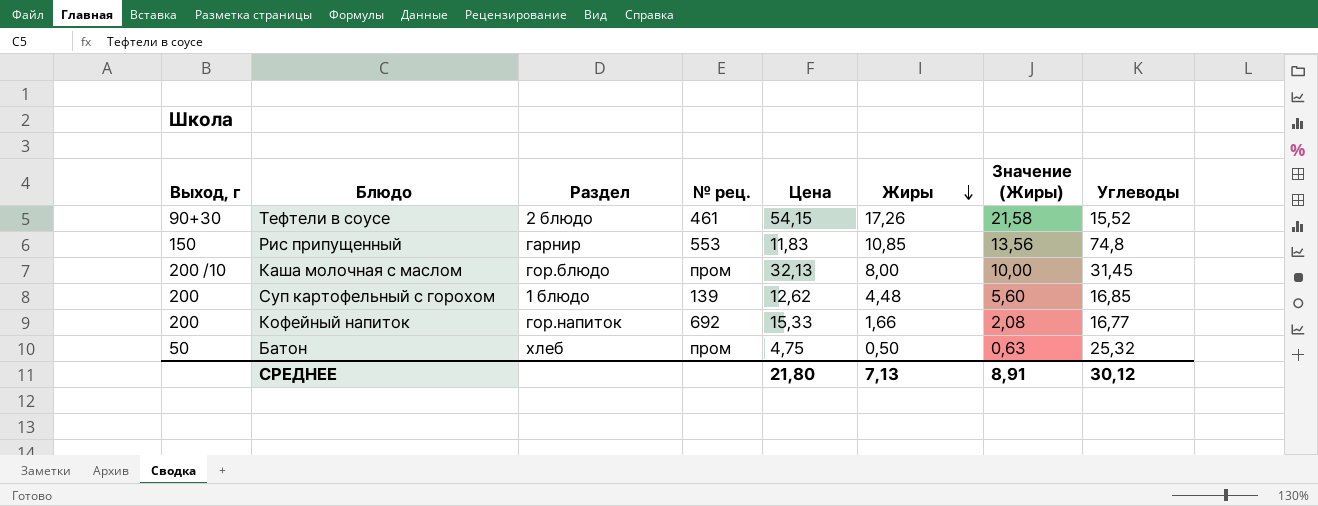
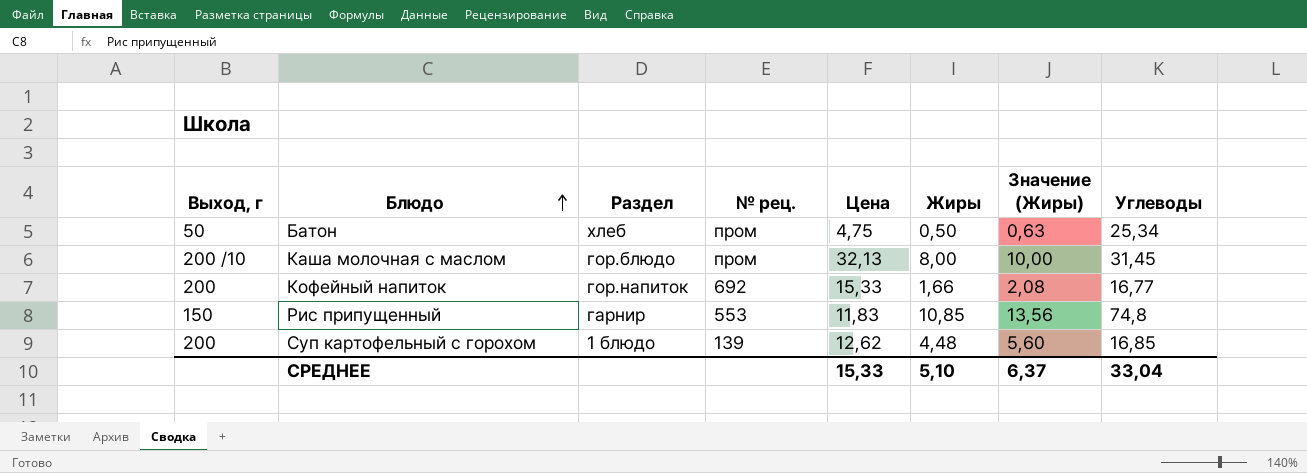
row order: Жиры descending -> Блюдо ascending
row Тефтели в соусе: 90+30 | 2 блюдо | 461 | 54,15 | 17,26 | 21,58 | 15,52 -> none
Батон | Углеводы: 25,32 -> 25,34
СРЕДНЕЕ | Цена: 21,80 -> 15,33
СРЕДНЕЕ | Жиры: 7,13 -> 5,10
СРЕДНЕЕ | Значение (Жиры): 8,91 -> 6,37
СРЕДНЕЕ | Углеводы: 30,12 -> 33,04

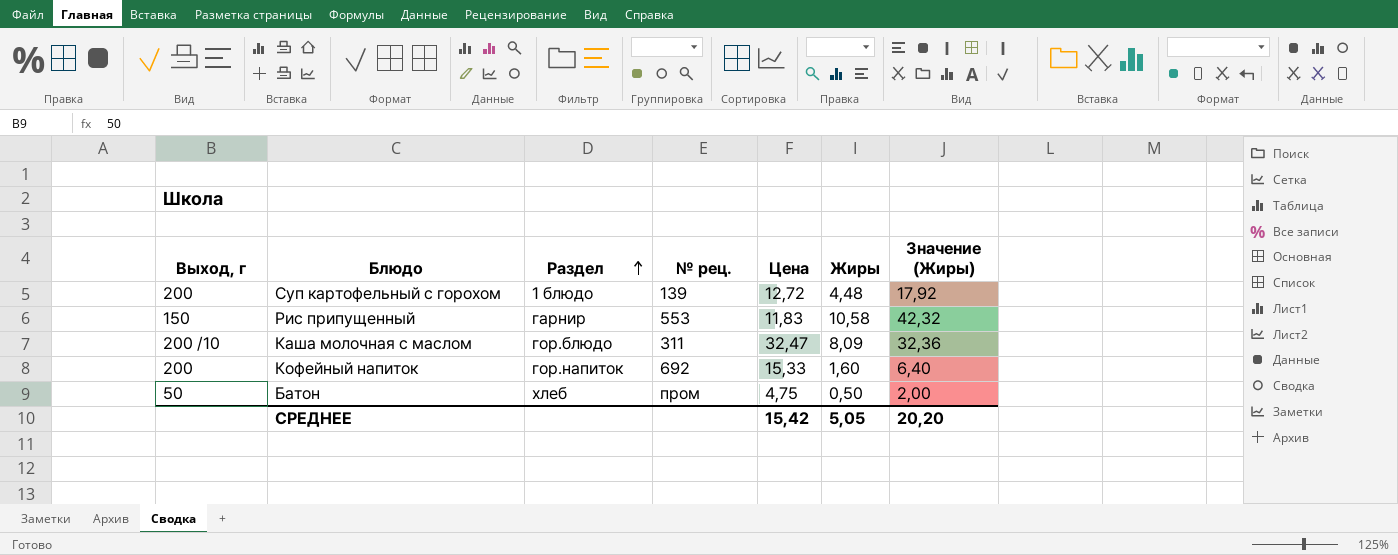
row order: Блюдо ascending -> Раздел ascending
column Углеводы | position: 8 -> none
column Значение (Жиры) | formula: [Жиры] * 1,25 -> [Жиры] * 4
Суп картофельный с горохом | Цена: 12,62 -> 12,72
Рис припущенный | Жиры: 10,85 -> 10,58
Каша молочная с маслом | № рец.: пром -> 311
Каша молочная с маслом | Цена: 32,13 -> 32,47
Каша молочная с маслом | Жиры: 8,00 -> 8,09
Кофейный напиток | Жиры: 1,66 -> 1,60
СРЕДНЕЕ | Цена: 15,33 -> 15,42
СРЕДНЕЕ | Жиры: 5,10 -> 5,05
СРЕДНЕЕ | Значение (Жиры): 6,37 -> 20,20

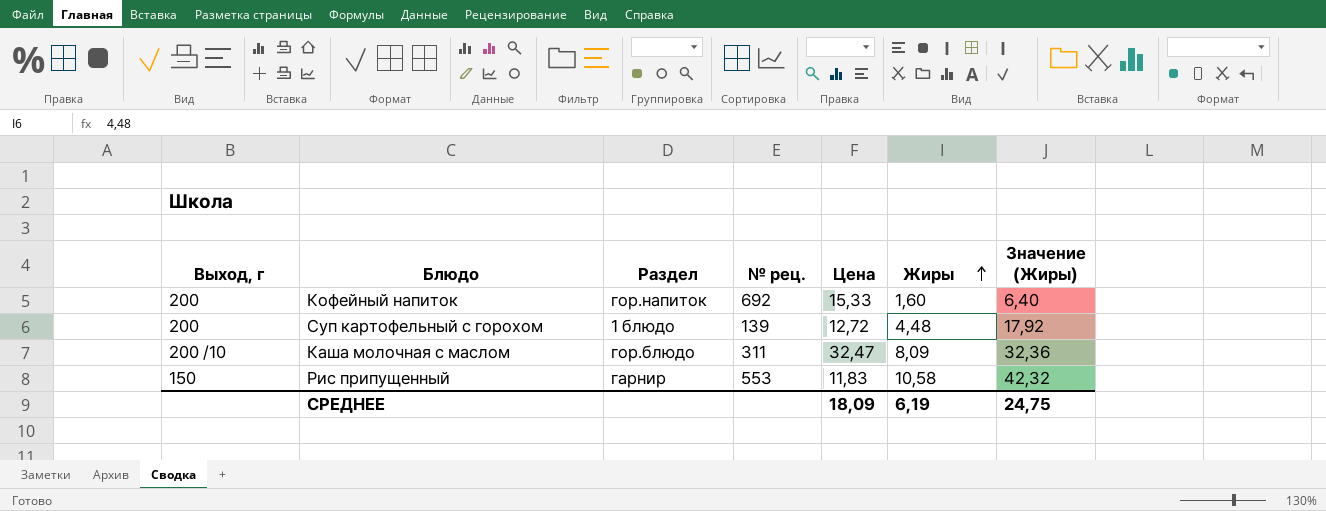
row order: Раздел ascending -> Жиры ascending
row Батон: 50 | хлеб | пром | 4,75 | 0,50 | 2,00 -> none
СРЕДНЕЕ | Цена: 15,42 -> 18,09
СРЕДНЕЕ | Жиры: 5,05 -> 6,19
СРЕДНЕЕ | Значение (Жиры): 20,20 -> 24,75

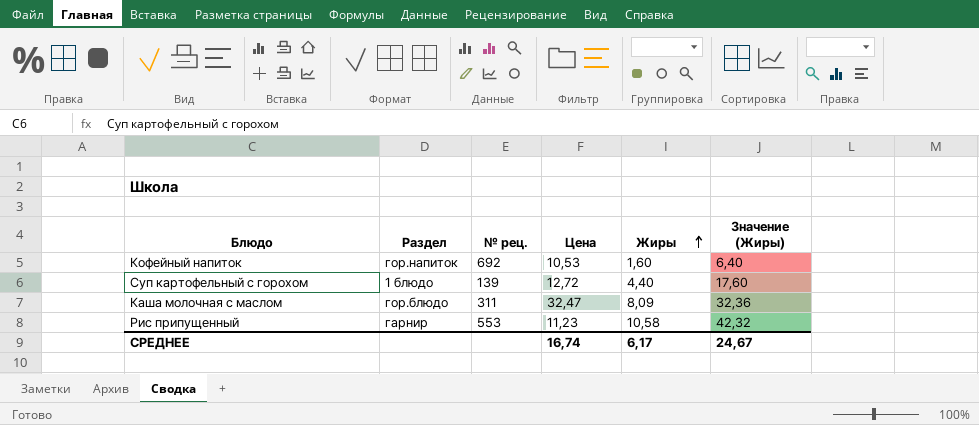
column Выход, г | position: 1 -> none
Кофейный напиток | Цена: 15,33 -> 10,53
Суп картофельный с горохом | Жиры: 4,48 -> 4,40
Суп картофельный с горохом | Значение (Жиры): 17,92 -> 17,60
Рис припущенный | Цена: 11,83 -> 11,23
СРЕДНЕЕ | Цена: 18,09 -> 16,74
СРЕДНЕЕ | Жиры: 6,19 -> 6,17
СРЕДНЕЕ | Значение (Жиры): 24,75 -> 24,67

